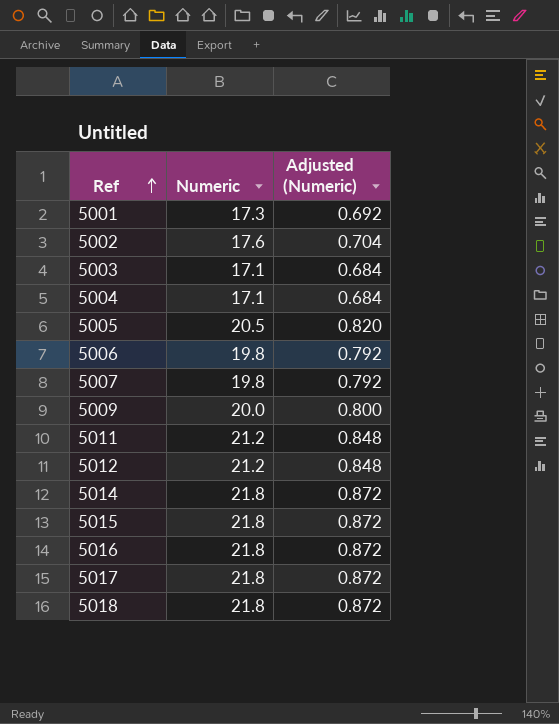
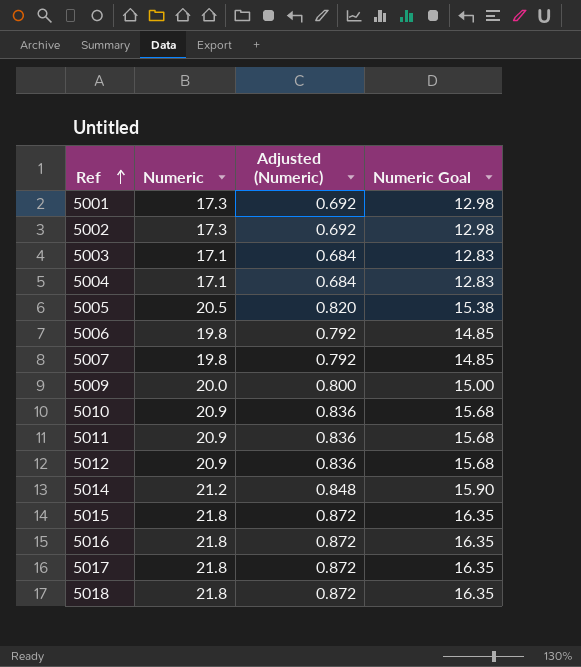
column Numeric Goal | formula: none -> [Numeric] * 0.75
5002 | Numeric: 17.6 -> 17.3
5002 | Adjusted (Numeric): 0.704 -> 0.692
row 5010: none -> 20.9 | 0.836 | 15.68
5011 | Numeric: 21.2 -> 20.9
5011 | Adjusted (Numeric): 0.848 -> 0.836
5012 | Numeric: 21.2 -> 20.9
5012 | Adjusted (Numeric): 0.848 -> 0.836
5014 | Numeric: 21.8 -> 21.2
5014 | Adjusted (Numeric): 0.872 -> 0.848

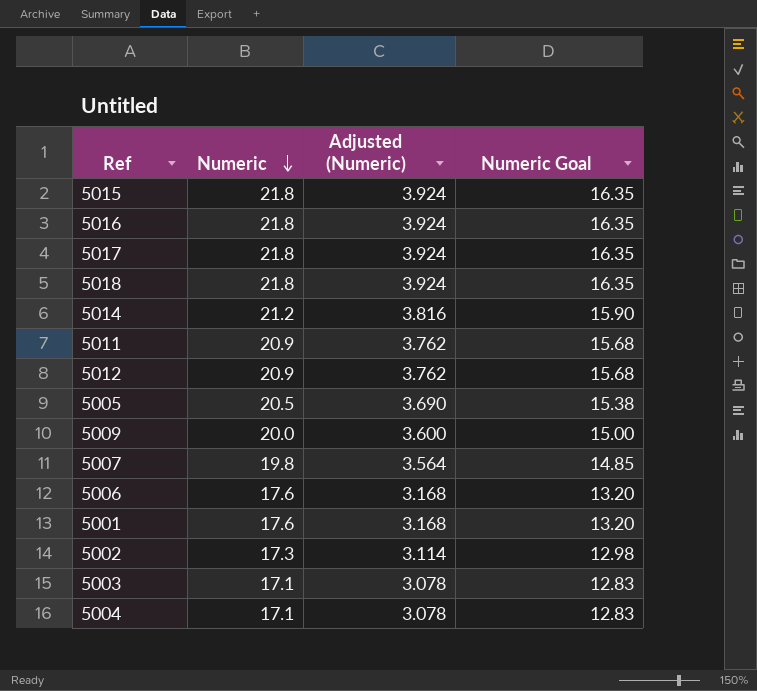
row order: Ref ascending -> Numeric descending
column Adjusted (Numeric) | formula: [Numeric] * 0.04 -> [Numeric] * 0.18
row 5010: 20.9 | 0.836 | 15.68 -> none
5006 | Numeric: 19.8 -> 17.6
5006 | Numeric Goal: 14.85 -> 13.20
5001 | Numeric: 17.3 -> 17.6
5001 | Numeric Goal: 12.98 -> 13.20

